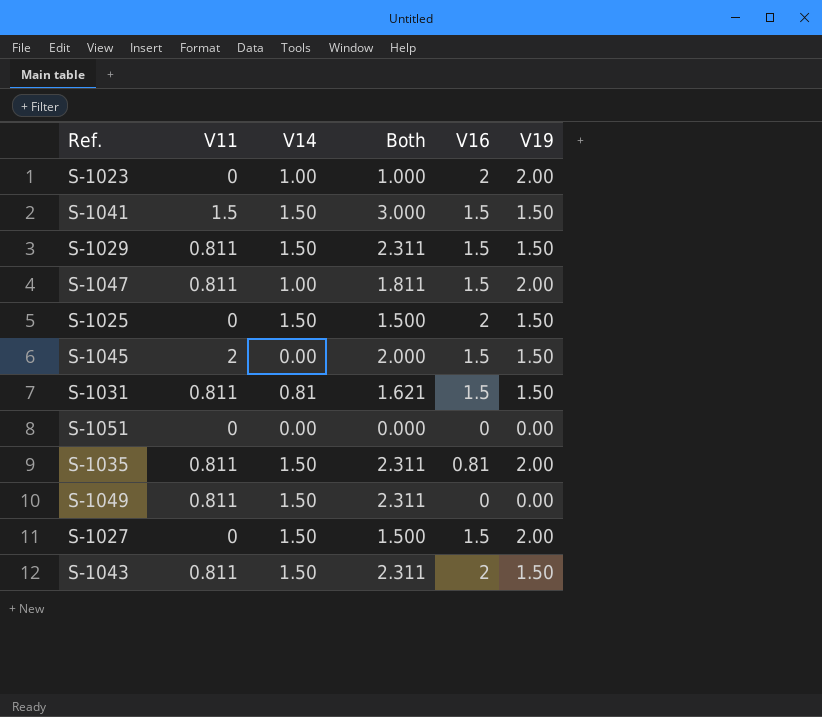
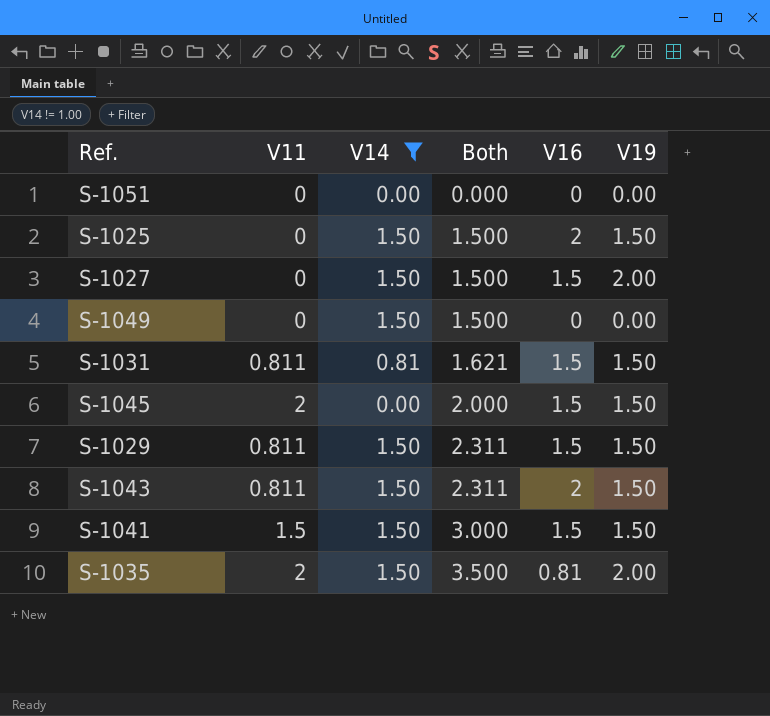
filter: none -> V14 != 1.00
row order: none -> Both ascending
S-1049 | V11: 0.811 -> 0
S-1049 | Both: 2.311 -> 1.500
S-1035 | V11: 0.811 -> 2
S-1035 | Both: 2.311 -> 3.500

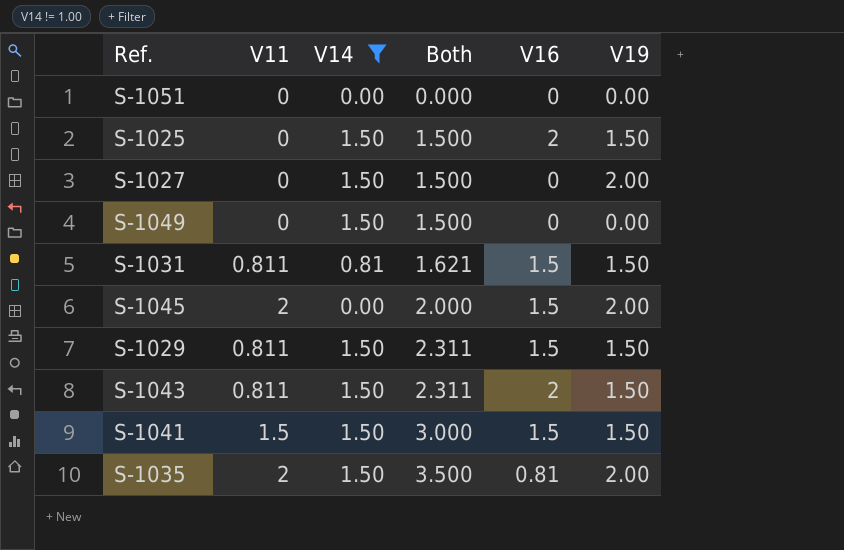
S-1027 | V16: 1.5 -> 0
S-1045 | V19: 1.50 -> 2.00

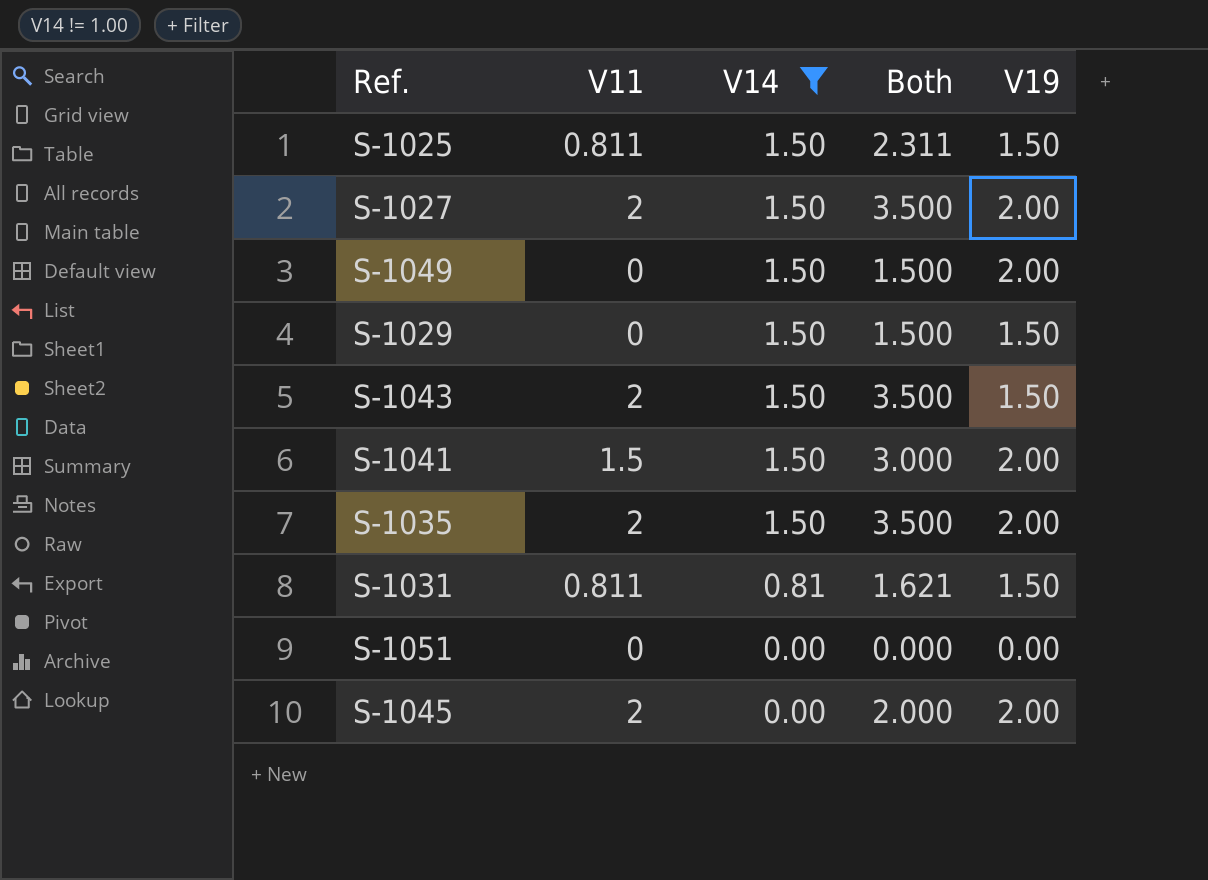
row order: Both ascending -> V14 descending
column V16 | position: 5 -> none
S-1025 | V11: 0 -> 0.811
S-1025 | Both: 1.500 -> 2.311
S-1027 | V11: 0 -> 2
S-1027 | Both: 1.500 -> 3.500
S-1049 | V19: 0.00 -> 2.00
S-1029 | V11: 0.811 -> 0
S-1029 | Both: 2.311 -> 1.500
S-1043 | V11: 0.811 -> 2
S-1043 | Both: 2.311 -> 3.500
S-1041 | V19: 1.50 -> 2.00

